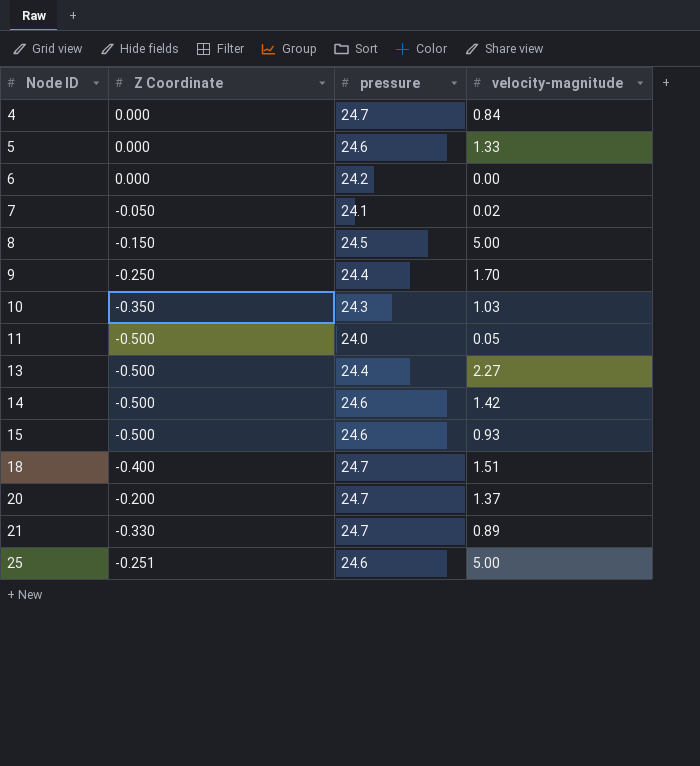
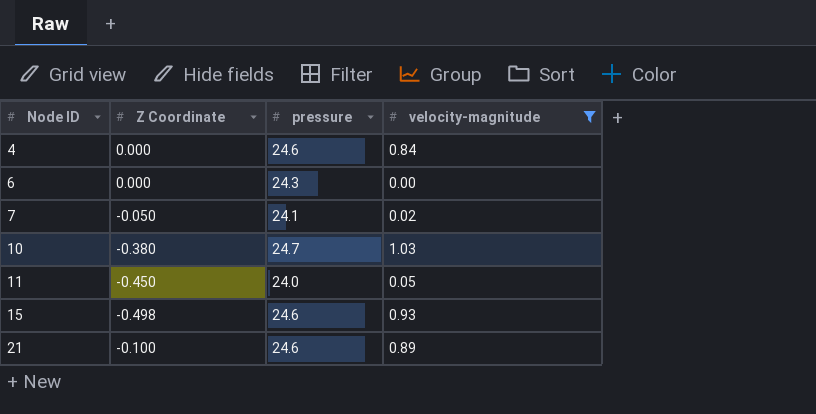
filter: none -> velocity-magnitude <= 1.03
4 | pressure: 24.7 -> 24.6
6 | pressure: 24.2 -> 24.3
10 | Z Coordinate: -0.350 -> -0.380
10 | pressure: 24.3 -> 24.7
11 | Z Coordinate: -0.500 -> -0.450
15 | Z Coordinate: -0.500 -> -0.498
21 | Z Coordinate: -0.330 -> -0.100
21 | pressure: 24.7 -> 24.6

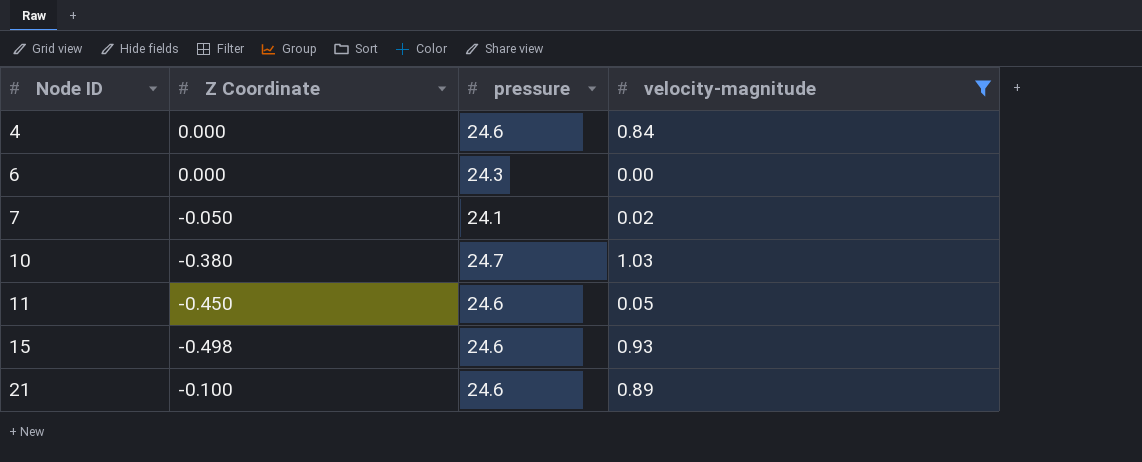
11 | pressure: 24.0 -> 24.6

